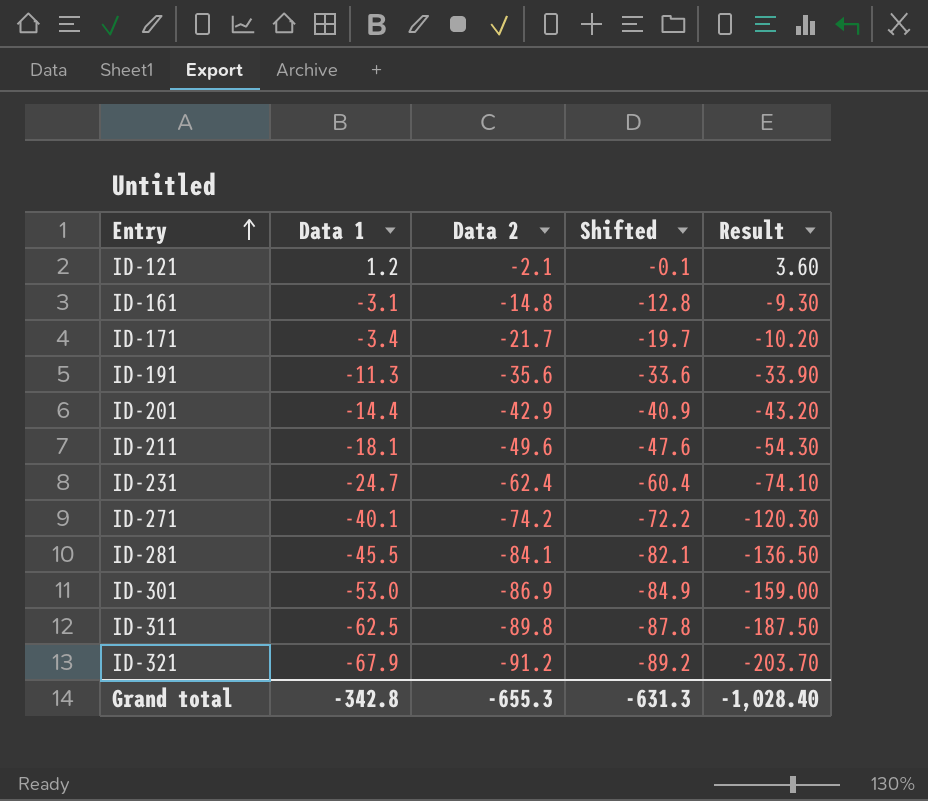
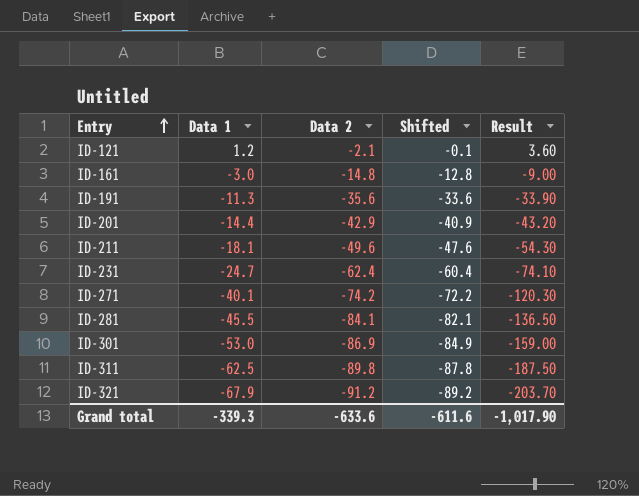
row ID-171: -3.4 | -21.7 | -19.7 | -10.20 -> none
ID-161 | Data 1: -3.1 -> -3.0
ID-161 | Result: -9.30 -> -9.00
Grand total | Data 1: -342.8 -> -339.3
Grand total | Data 2: -655.3 -> -633.6
Grand total | Shifted: -631.3 -> -611.6
Grand total | Result: -1,028.40 -> -1,017.90

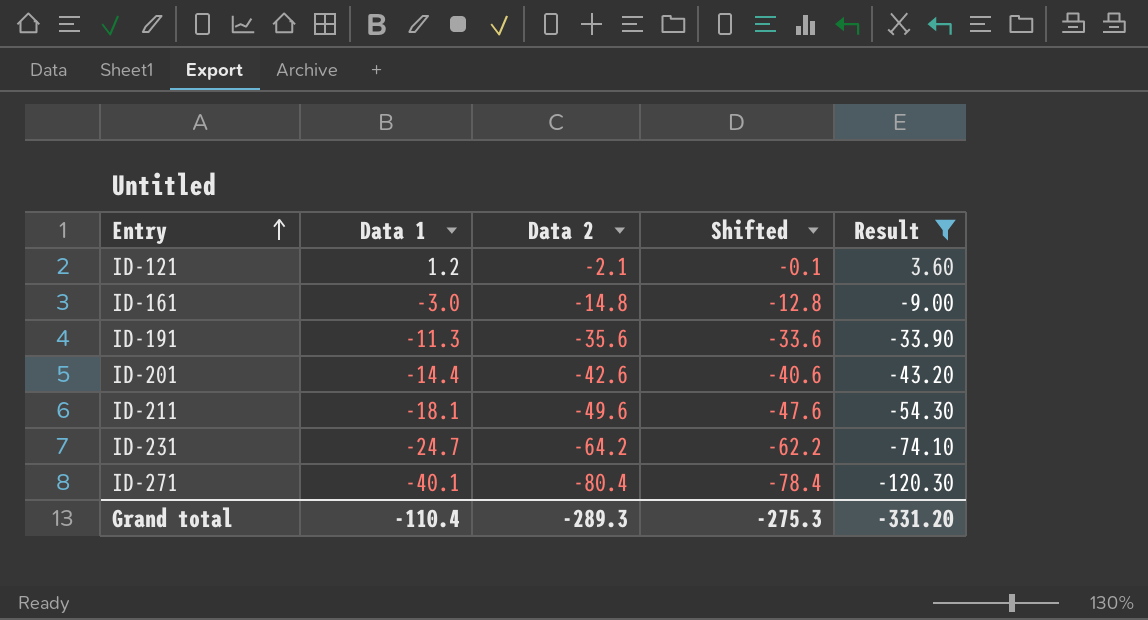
filter: none -> Result >= -120.30
ID-201 | Data 2: -42.9 -> -42.6
ID-201 | Shifted: -40.9 -> -40.6
ID-231 | Data 2: -62.4 -> -64.2
ID-231 | Shifted: -60.4 -> -62.2
ID-271 | Data 2: -74.2 -> -80.4
ID-271 | Shifted: -72.2 -> -78.4
Grand total | Data 1: -339.3 -> -110.4
Grand total | Data 2: -633.6 -> -289.3
Grand total | Shifted: -611.6 -> -275.3
Grand total | Result: -1,017.90 -> -331.20

